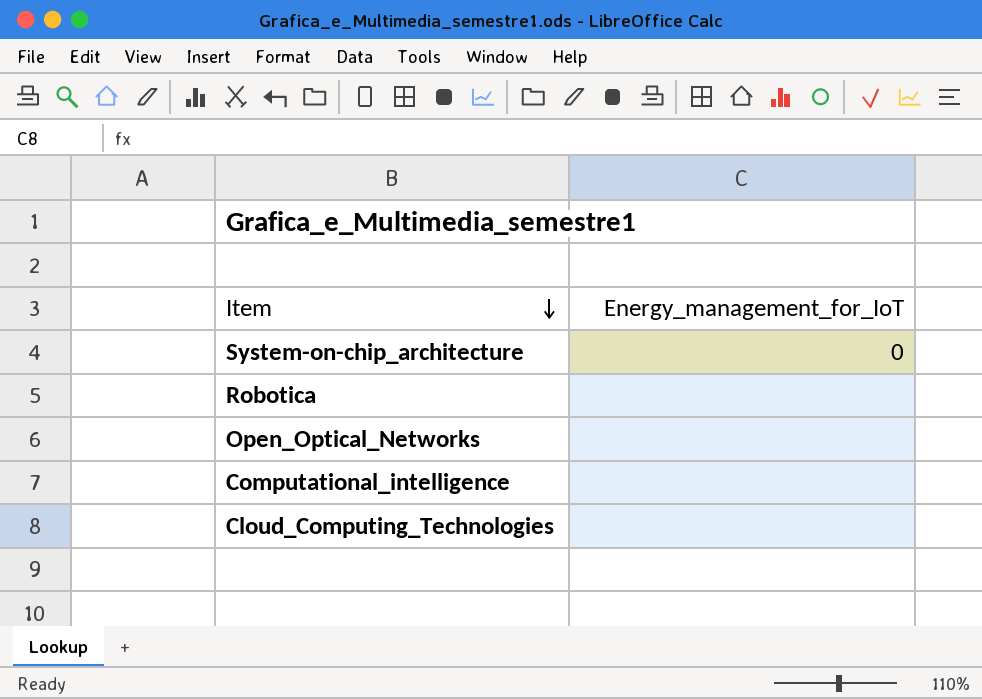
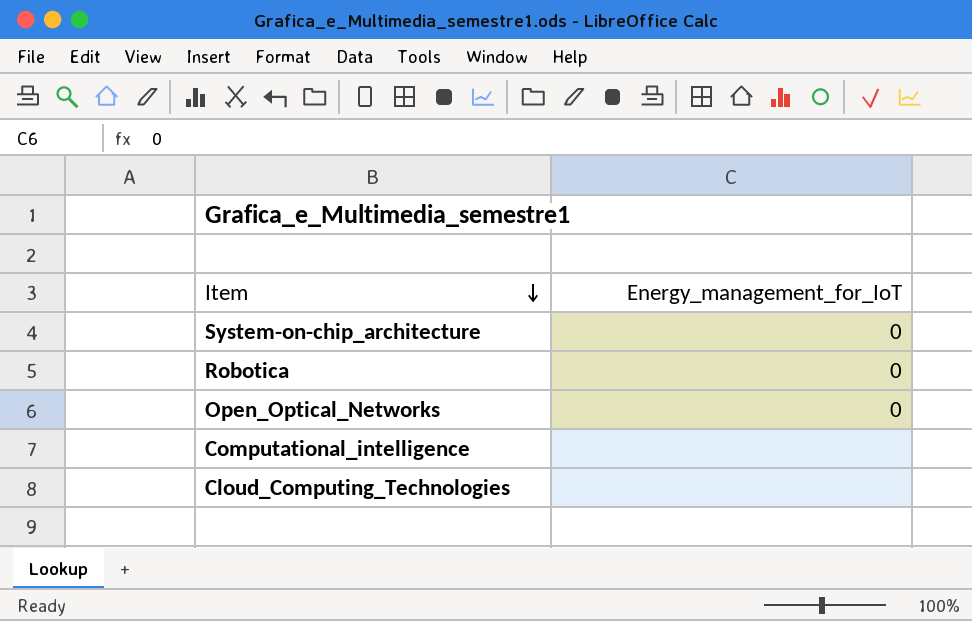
Robotica | Energy_management_for_IoT: none -> 0
Open_Optical_Networks | Energy_management_for_IoT: none -> 0

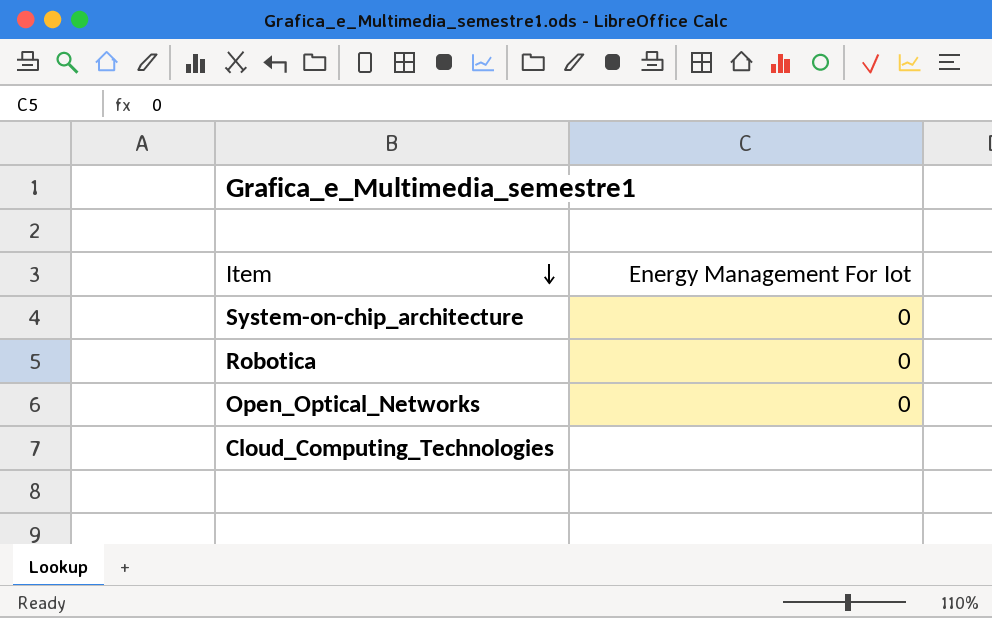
column name: Energy_management_for_IoT -> Energy Management For Iot
row Computational_intelligence: none -> none

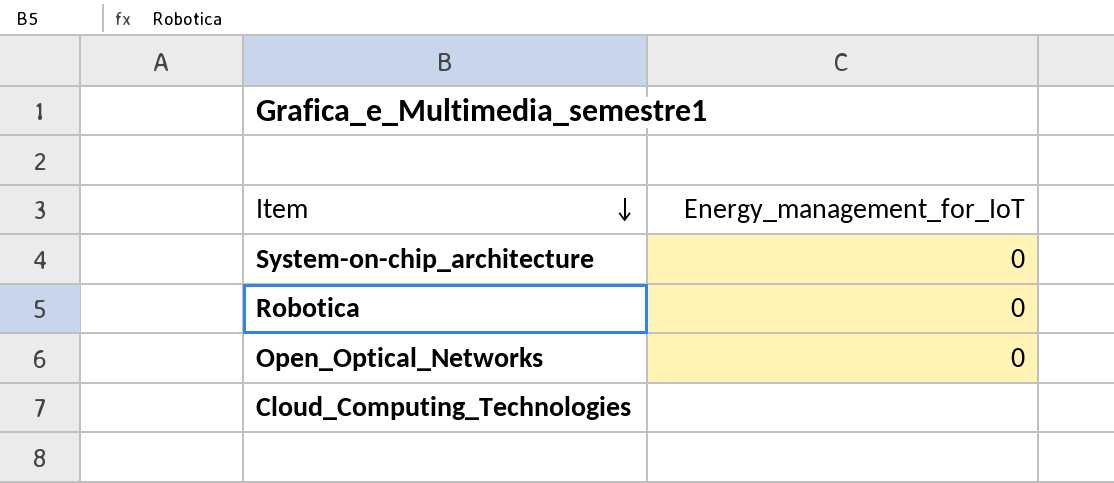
column name: Energy Management For Iot -> Energy_management_for_IoT

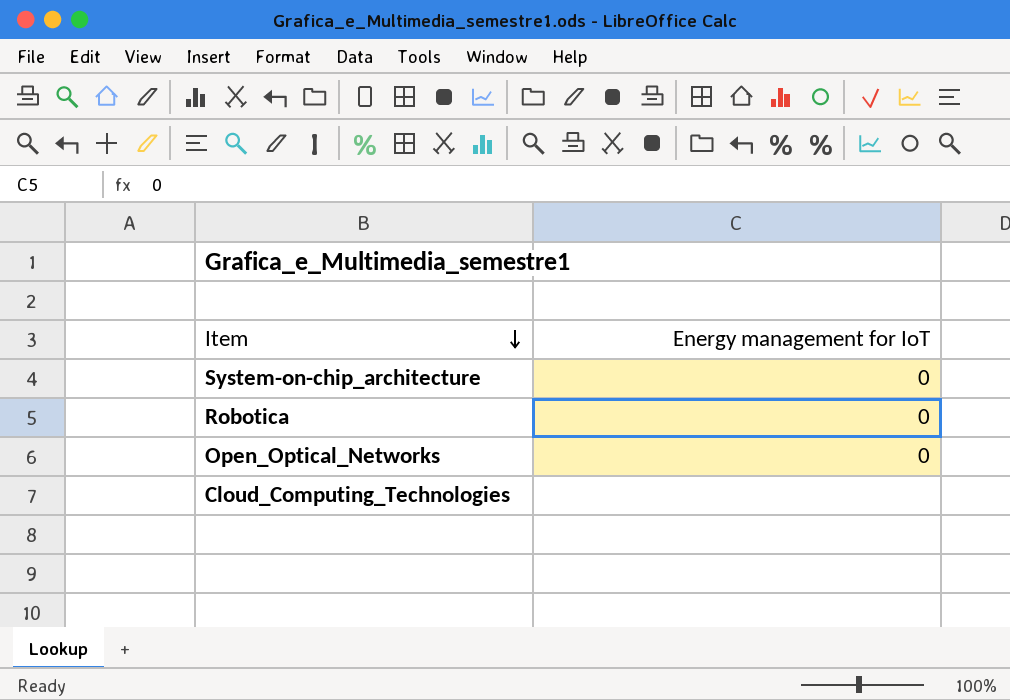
column name: Energy_management_for_IoT -> Energy management for IoT

